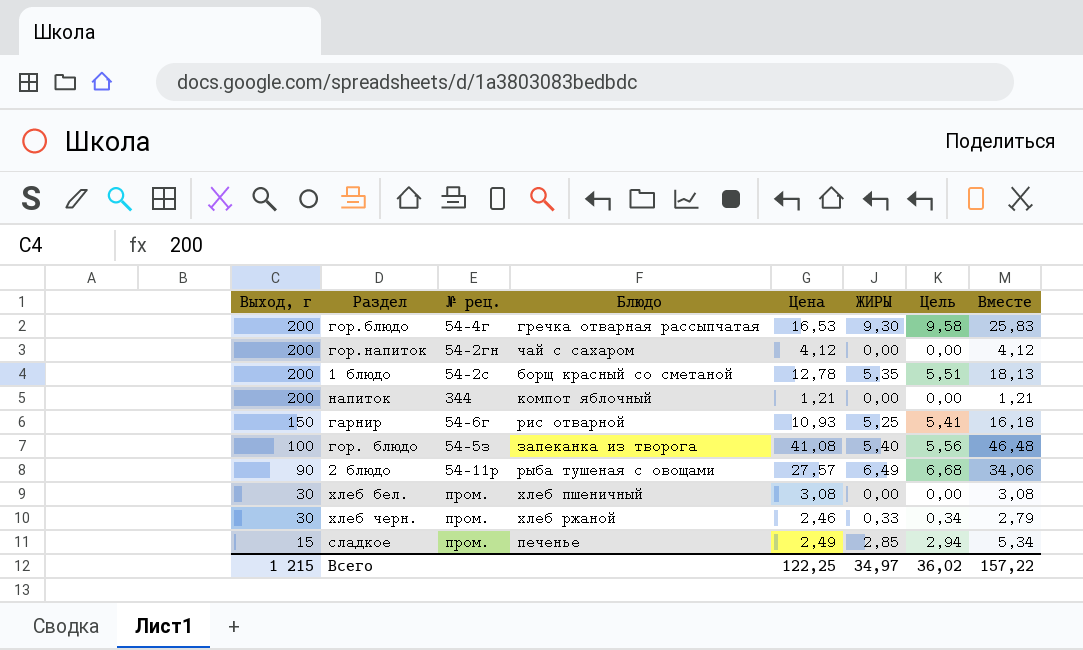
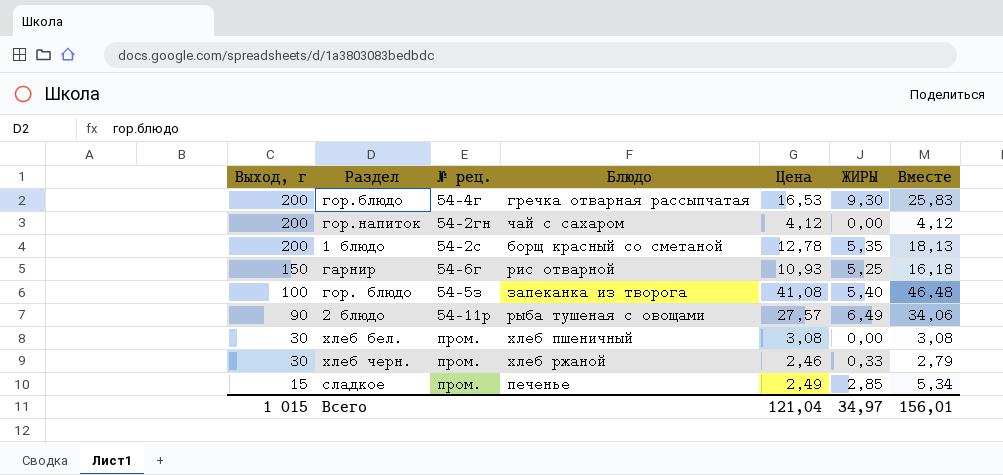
column Цель | formula: [ЖИРЫ] * 1,03 -> none
row напиток: 200 | 344 | компот яблочный | 1,21 | 0,00 | 0,00 | 1,21 -> none
Всего | Выход, г: 1 215 -> 1 015
Всего | Цена: 122,25 -> 121,04
Всего | Вместе: 157,22 -> 156,01

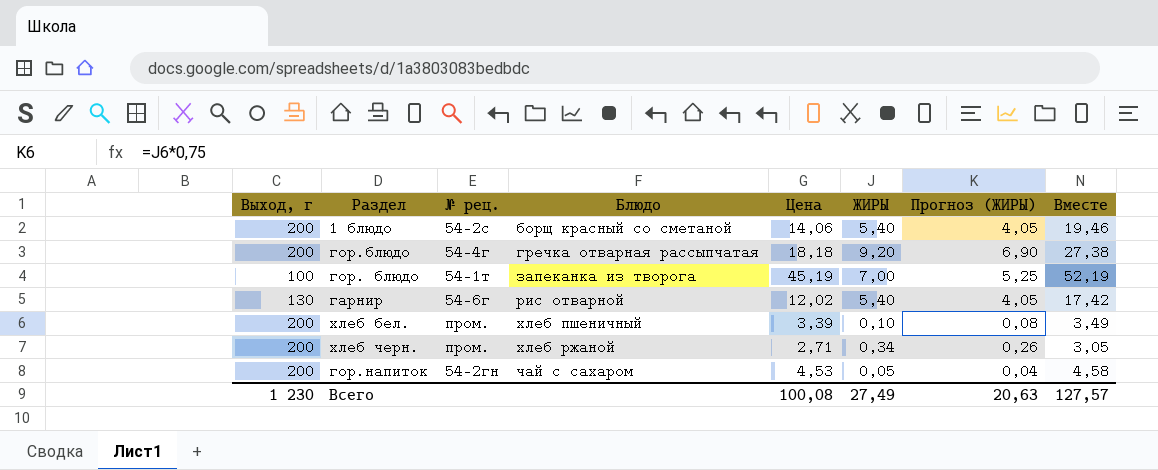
row order: Выход, г descending -> Блюдо ascending
column Прогноз (ЖИРЫ) | formula: none -> [ЖИРЫ] * 0,75
row 2 блюдо: 90 | 54-11р | рыба тушеная с овощами | 27,57 | 6,49 | 34,06 -> none
row сладкое: 15 | пром. | печенье | 2,49 | 2,85 | 5,34 -> none
1 блюдо | Цена: 12,78 -> 14,06
1 блюдо | ЖИРЫ: 5,35 -> 5,40
1 блюдо | Вместе: 18,13 -> 19,46
гор.блюдо | Цена: 16,53 -> 18,18
гор.блюдо | ЖИРЫ: 9,30 -> 9,20
гор.блюдо | Вместе: 25,83 -> 27,38
гор. блюдо | № рец.: 54-5з -> 54-1т
гор. блюдо | Цена: 41,08 -> 45,19
гор. блюдо | ЖИРЫ: 5,40 -> 7,00
гор. блюдо | Вместе: 46,48 -> 52,19
гарнир | Выход, г: 150 -> 130
гарнир | Цена: 10,93 -> 12,02
гарнир | ЖИРЫ: 5,25 -> 5,40
гарнир | Вместе: 16,18 -> 17,42
хлеб бел. | Выход, г: 30 -> 200
хлеб бел. | Цена: 3,08 -> 3,39
хлеб бел. | ЖИРЫ: 0,00 -> 0,10
хлеб бел. | Вместе: 3,08 -> 3,49
хлеб черн. | Выход, г: 30 -> 200
хлеб черн. | Цена: 2,46 -> 2,71
хлеб черн. | ЖИРЫ: 0,33 -> 0,34
хлеб черн. | Вместе: 2,79 -> 3,05
гор.напиток | Цена: 4,12 -> 4,53
гор.напиток | ЖИРЫ: 0,00 -> 0,05
гор.напиток | Вместе: 4,12 -> 4,58
Всего | Выход, г: 1 015 -> 1 230
Всего | Цена: 121,04 -> 100,08
Всего | ЖИРЫ: 34,97 -> 27,49
Всего | Вместе: 156,01 -> 127,57

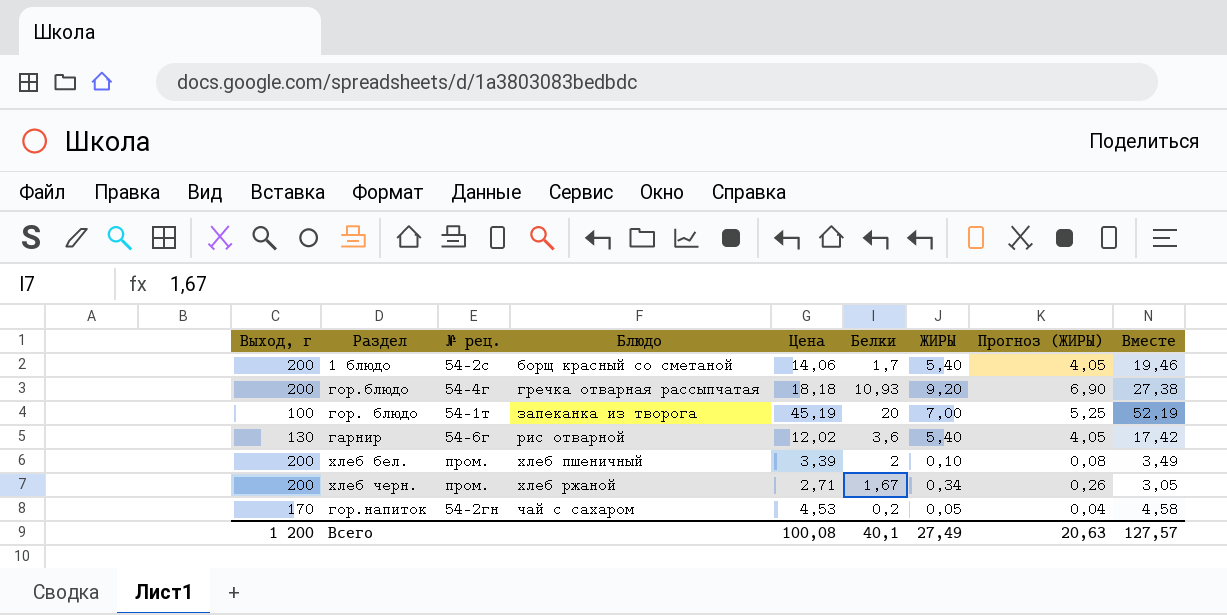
column Белки | position: none -> 6
гор.напиток | Выход, г: 200 -> 170
Всего | Выход, г: 1 230 -> 1 200

